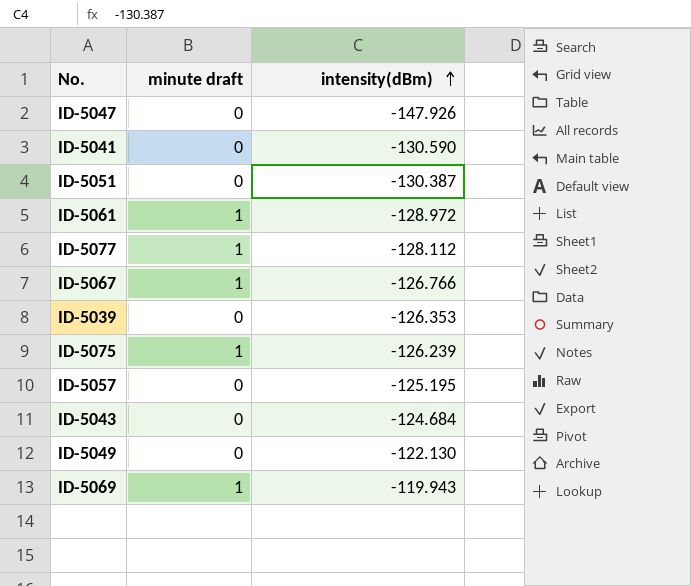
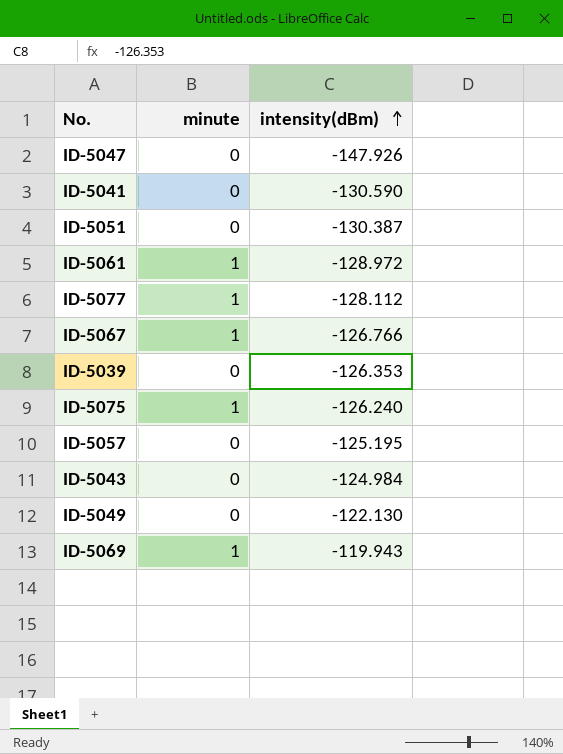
column name: minute draft -> minute
ID-5075 | intensity(dBm): -126.239 -> -126.240
ID-5043 | intensity(dBm): -124.684 -> -124.984

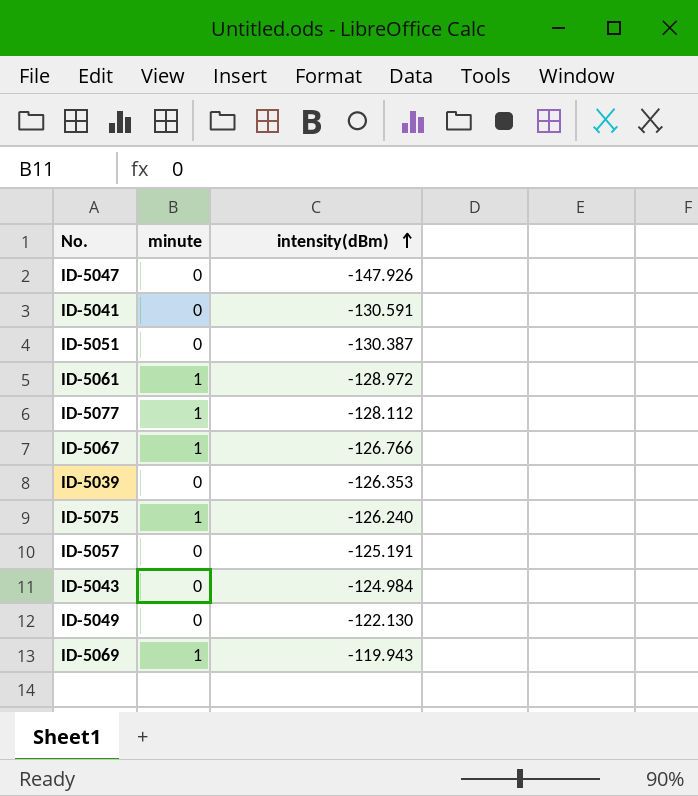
ID-5041 | intensity(dBm): -130.590 -> -130.591
ID-5057 | intensity(dBm): -125.195 -> -125.191

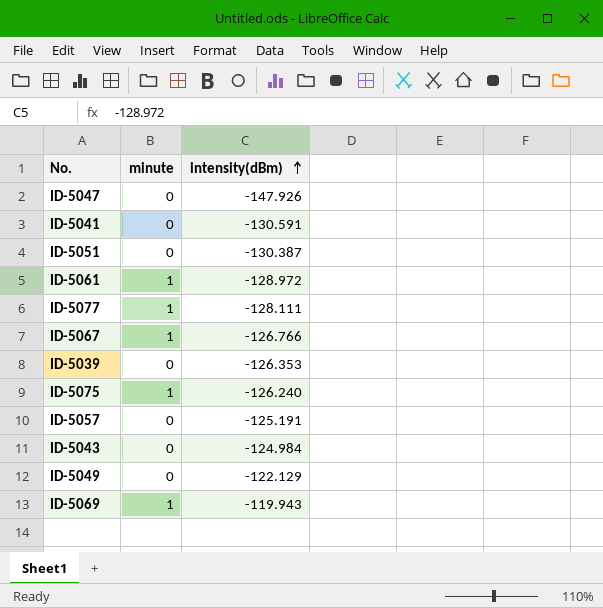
ID-5077 | intensity(dBm): -128.112 -> -128.111
ID-5049 | intensity(dBm): -122.130 -> -122.129

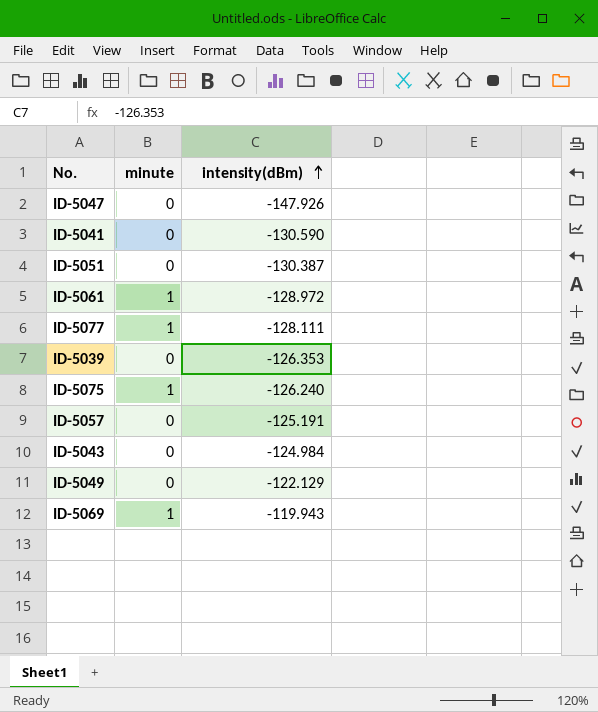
row ID-5067: 1 | -126.766 -> none
ID-5041 | intensity(dBm): -130.591 -> -130.590

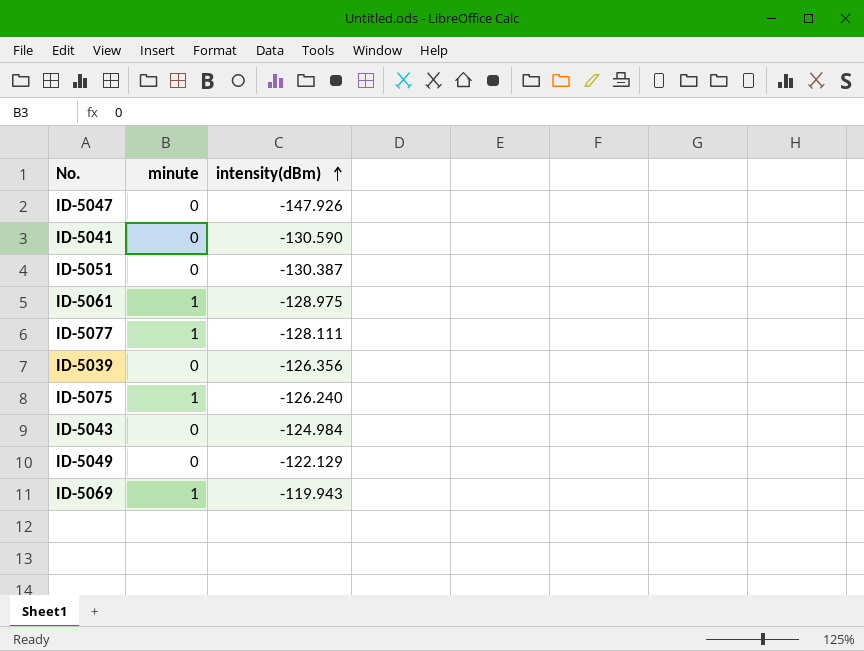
row ID-5057: 0 | -125.191 -> none
ID-5061 | intensity(dBm): -128.972 -> -128.975
ID-5039 | intensity(dBm): -126.353 -> -126.356

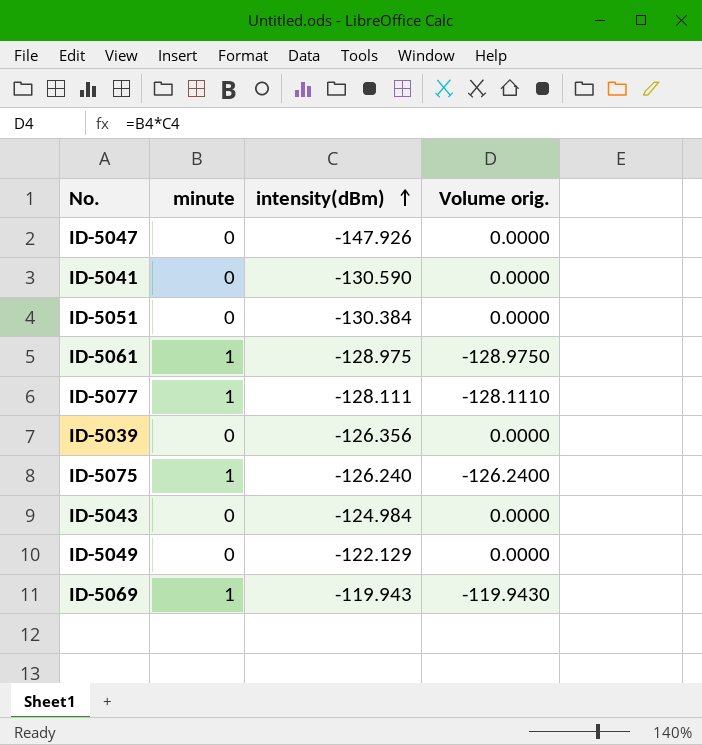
column Volume orig. | formula: none -> [minute] * [intensity(dBm)]
ID-5051 | intensity(dBm): -130.387 -> -130.384

